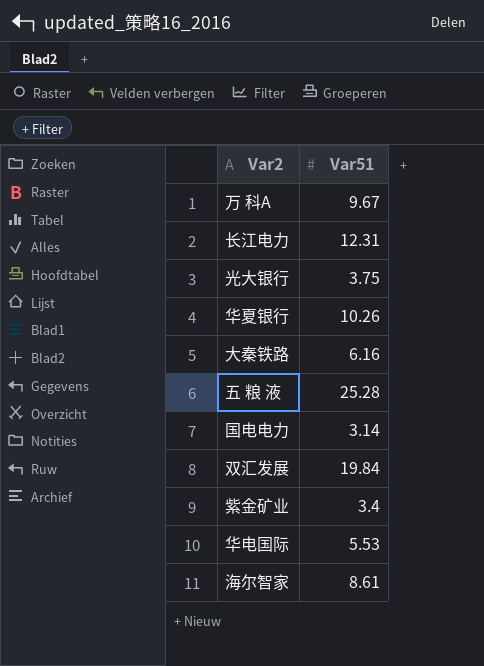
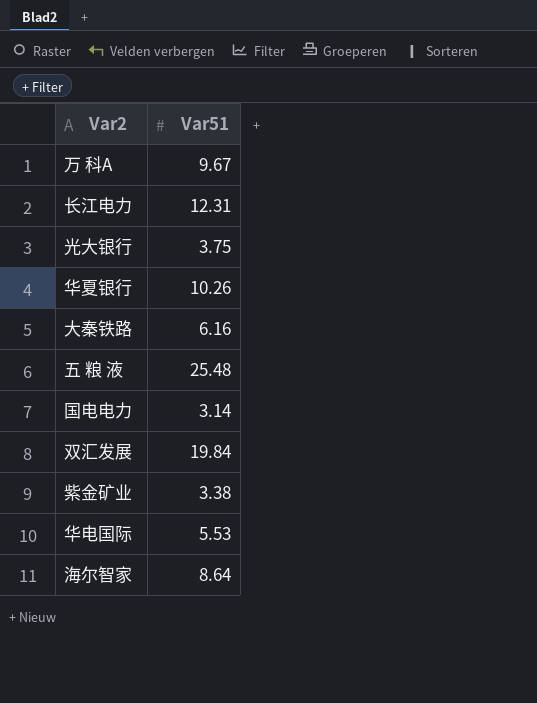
五 粮 液 | Var51: 25.28 -> 25.48
紫金矿业 | Var51: 3.4 -> 3.38
海尔智家 | Var51: 8.61 -> 8.64

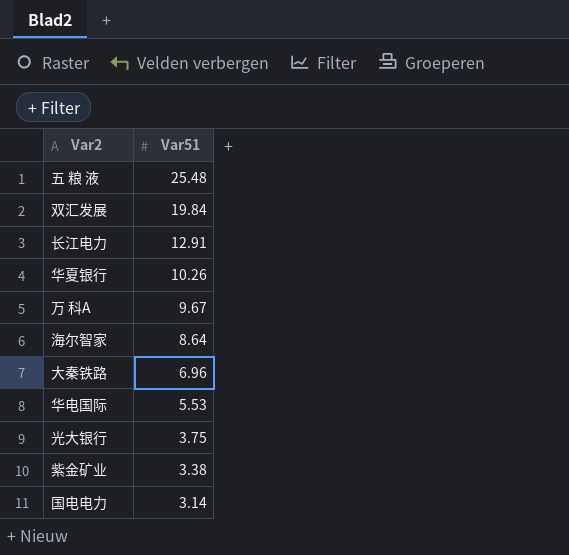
row order: none -> Var51 descending
长江电力 | Var51: 12.31 -> 12.91
大秦铁路 | Var51: 6.16 -> 6.96

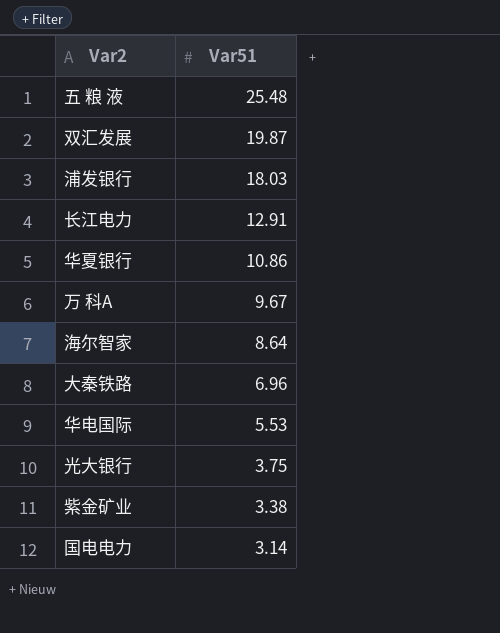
双汇发展 | Var51: 19.84 -> 19.87
row 浦发银行: none -> 18.03
华夏银行 | Var51: 10.26 -> 10.86

